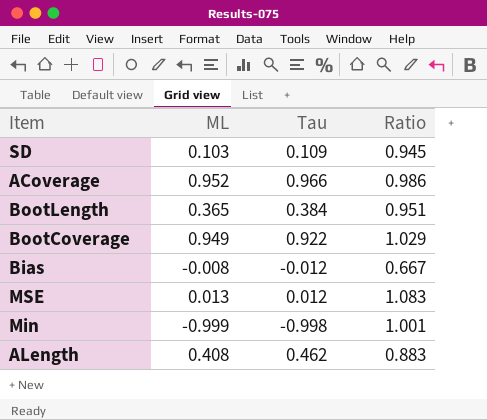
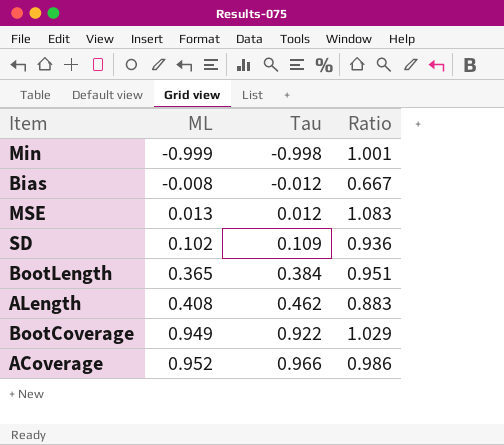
row order: none -> ML ascending
SD | ML: 0.103 -> 0.102
SD | Ratio: 0.945 -> 0.936

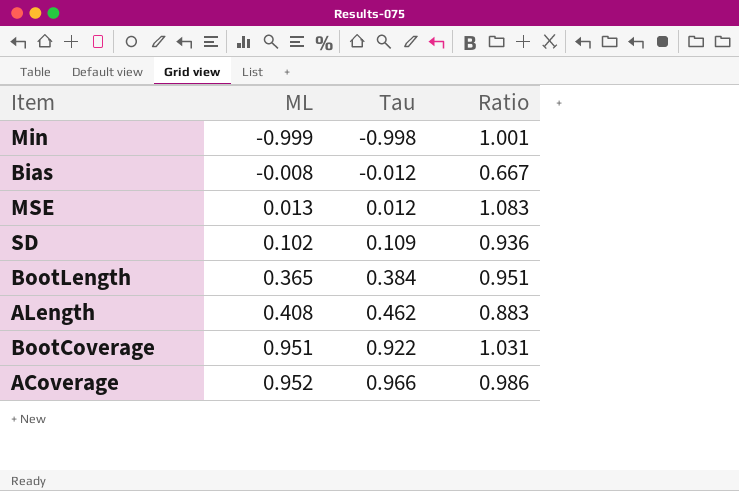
BootCoverage | ML: 0.949 -> 0.951
BootCoverage | Ratio: 1.029 -> 1.031

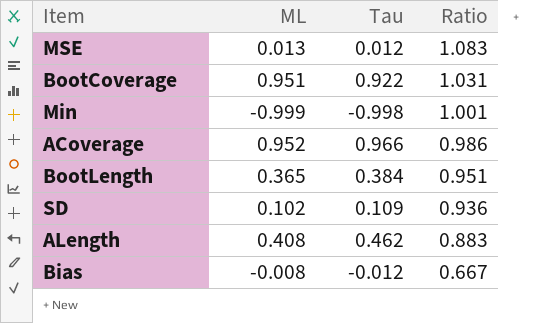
row order: ML ascending -> Ratio descending

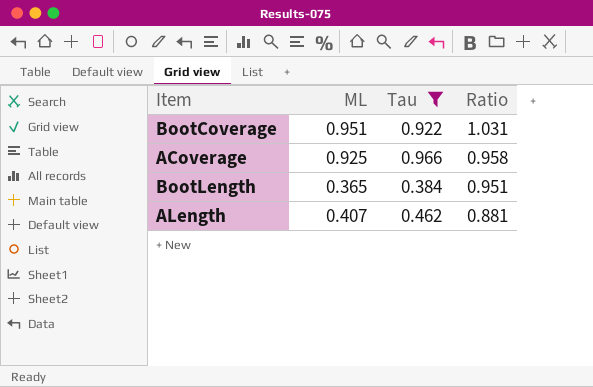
filter: none -> Tau >= 0.384
ACoverage | ML: 0.952 -> 0.925
ACoverage | Ratio: 0.986 -> 0.958
ALength | ML: 0.408 -> 0.407
ALength | Ratio: 0.883 -> 0.881

